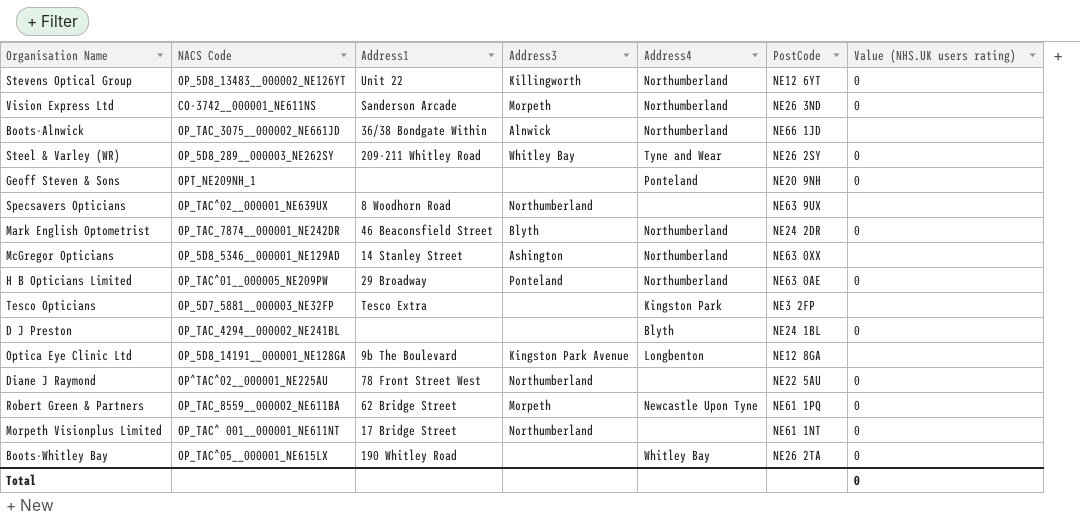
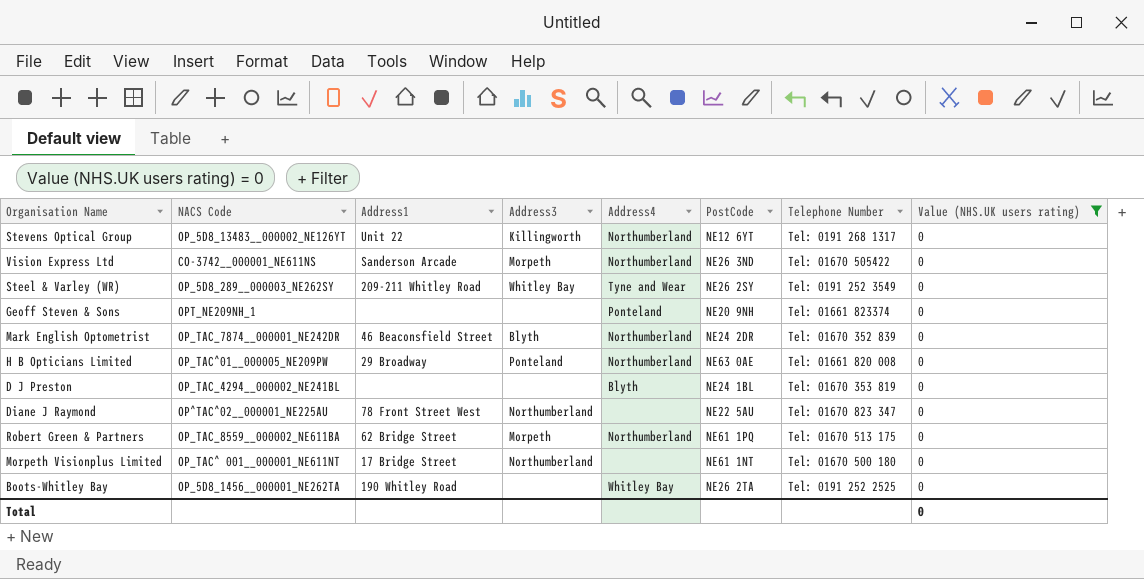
filter: none -> Value (NHS.UK users rating) = 0
column Telephone Number | position: none -> 7
Robert Green & Partners | Address4: Newcastle Upon Tyne -> Northumberland
Boots-Whitley Bay | NACS Code: OP_TAC^05__000001_NE615LX -> OP_5D8_1456__000001_NE262TA

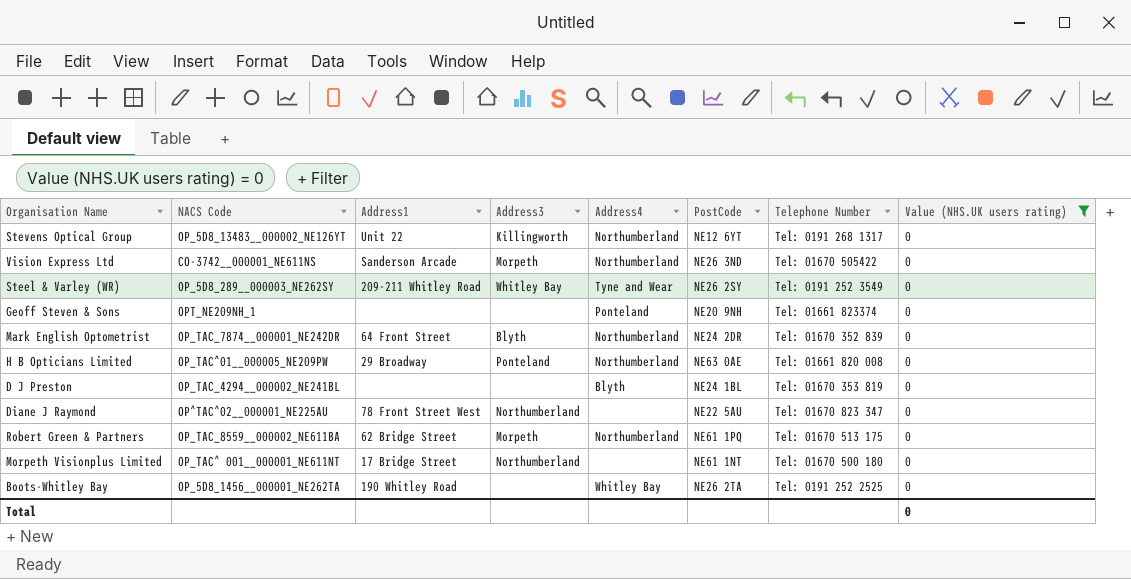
Mark English Optometrist | Address1: 46 Beaconsfield Street -> 64 Front Street

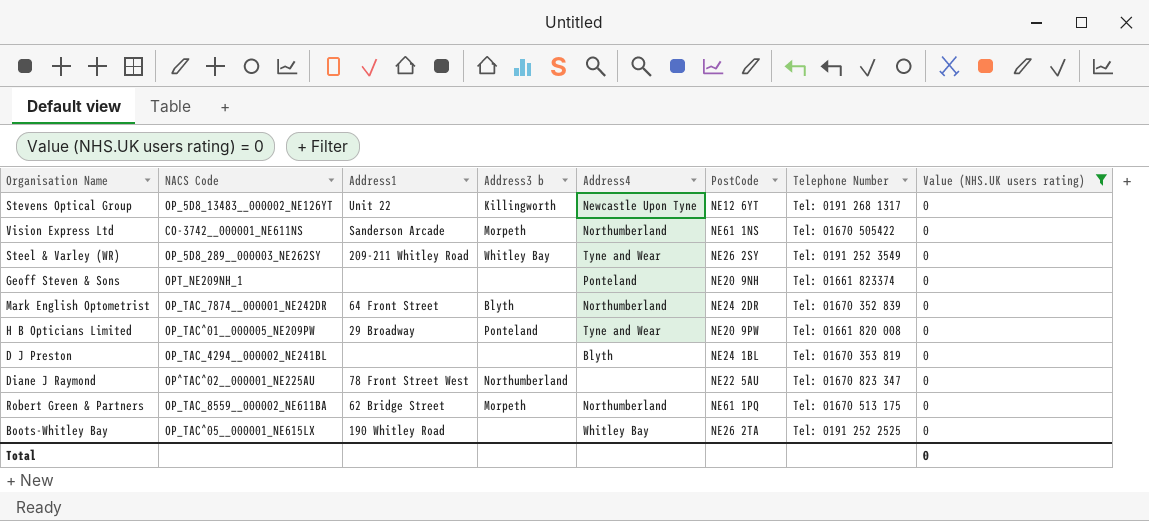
column name: Address3 -> Address3 b
row Morpeth Visionplus Limited: OP_TAC^ 001__000001_NE611NT | 17 Bridge Street | Northumberland | none | NE61 1NT | Tel: 01670 500 180 | 0 -> none
Stevens Optical Group | Address4: Northumberland -> Newcastle Upon Tyne
Vision Express Ltd | PostCode: NE26 3ND -> NE61 1NS
H B Opticians Limited | Address4: Northumberland -> Tyne and Wear
H B Opticians Limited | PostCode: NE63 0AE -> NE20 9PW
Boots-Whitley Bay | NACS Code: OP_5D8_1456__000001_NE262TA -> OP_TAC^05__000001_NE615LX

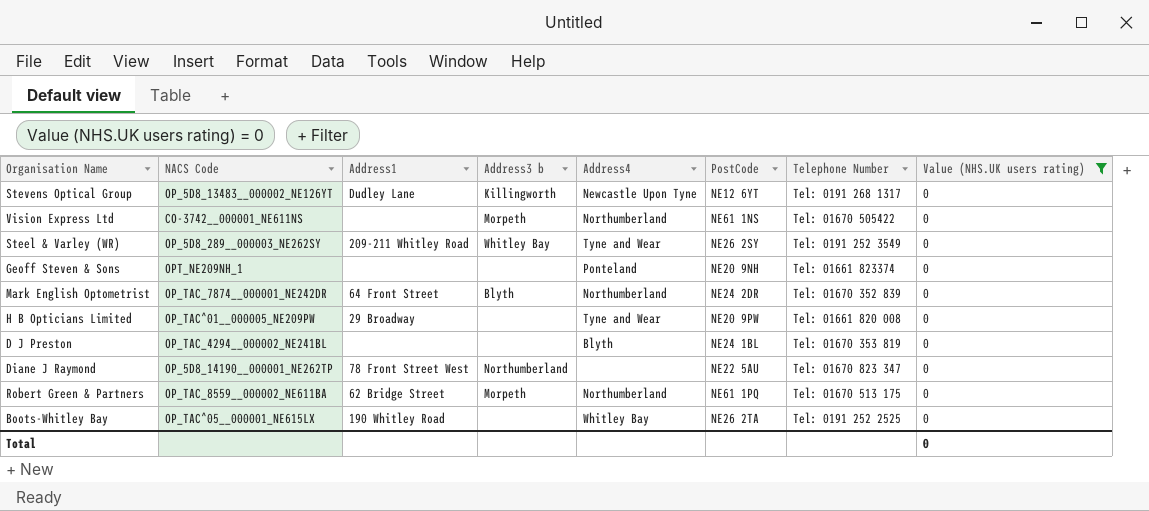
Stevens Optical Group | Address1: Unit 22 -> Dudley Lane
Vision Express Ltd | Address1: Sanderson Arcade -> none
H B Opticians Limited | Address3 b: Ponteland -> none
Diane J Raymond | NACS Code: OP^TAC^02__000001_NE225AU -> OP_5D8_14190__000001_NE262TP

